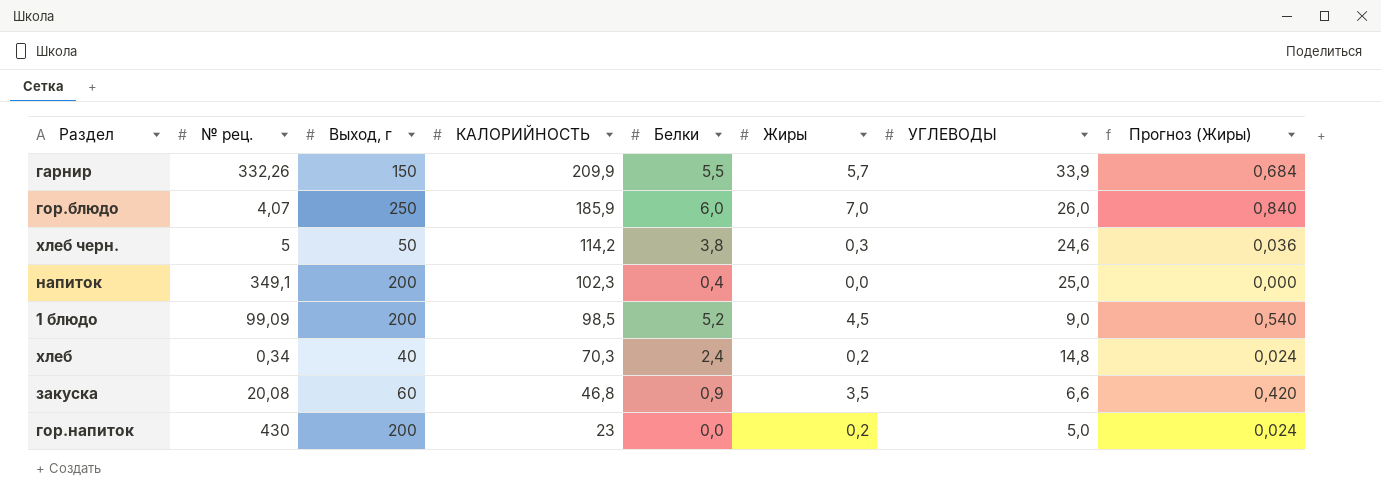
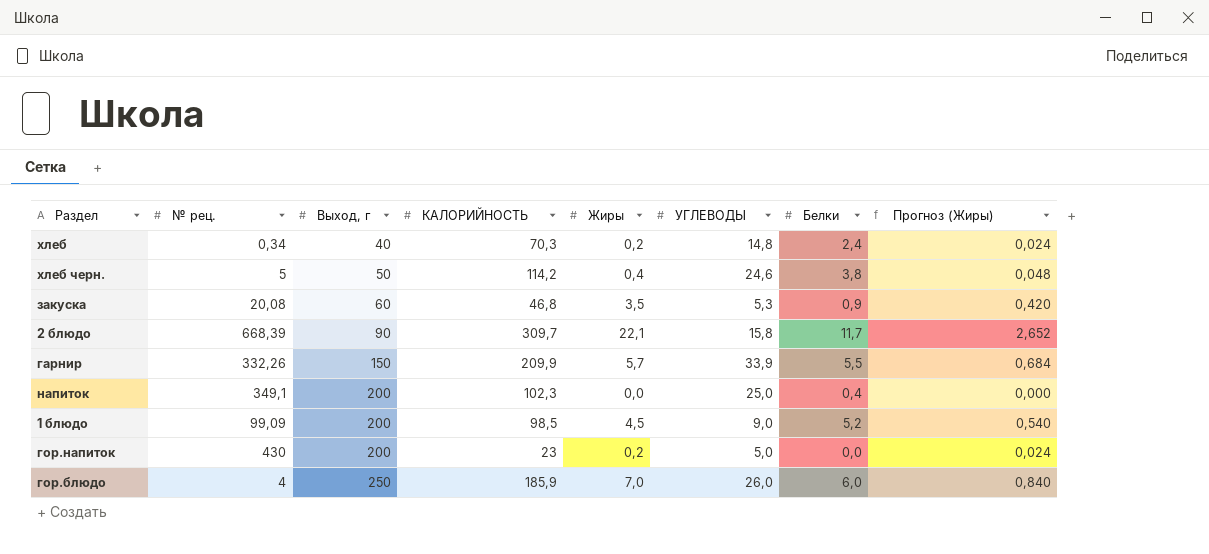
row order: КАЛОРИЙНОСТЬ descending -> Выход, г ascending
column Белки | position: 5 -> 7
хлеб черн. | Жиры: 0,3 -> 0,4
хлеб черн. | Прогноз (Жиры): 0,036 -> 0,048
закуска | УГЛЕВОДЫ: 6,6 -> 5,3
row 2 блюдо: none -> 668,39 | 90 | 309,7 | 22,1 | 15,8 | 11,7 | 2,652
гор.блюдо | № рец.: 4,07 -> 4

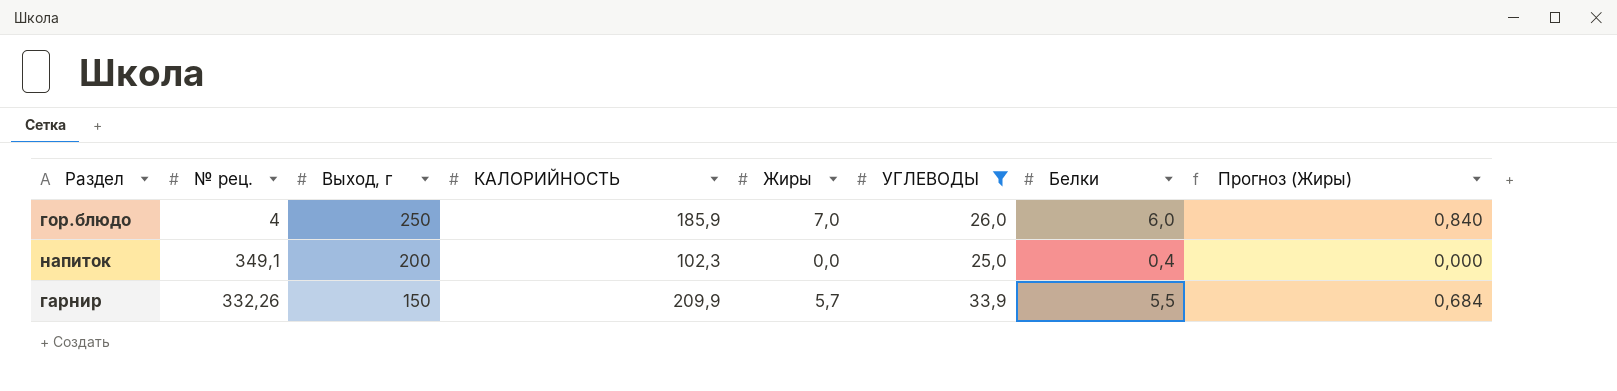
filter: none -> УГЛЕВОДЫ >= 25,0
row order: Выход, г ascending -> Выход, г descending

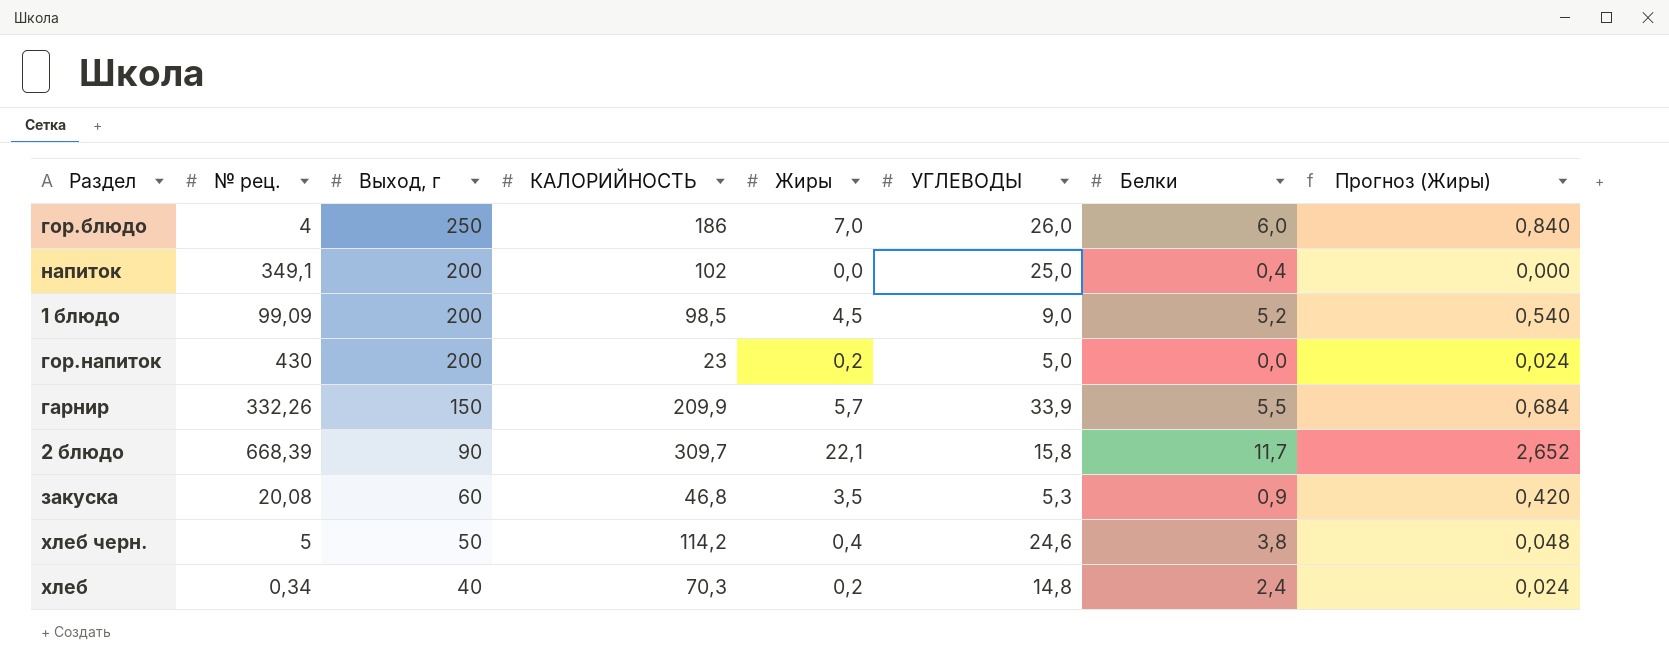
filter: УГЛЕВОДЫ >= 25,0 -> none
гор.блюдо | КАЛОРИЙНОСТЬ: 185,9 -> 186
напиток | КАЛОРИЙНОСТЬ: 102,3 -> 102

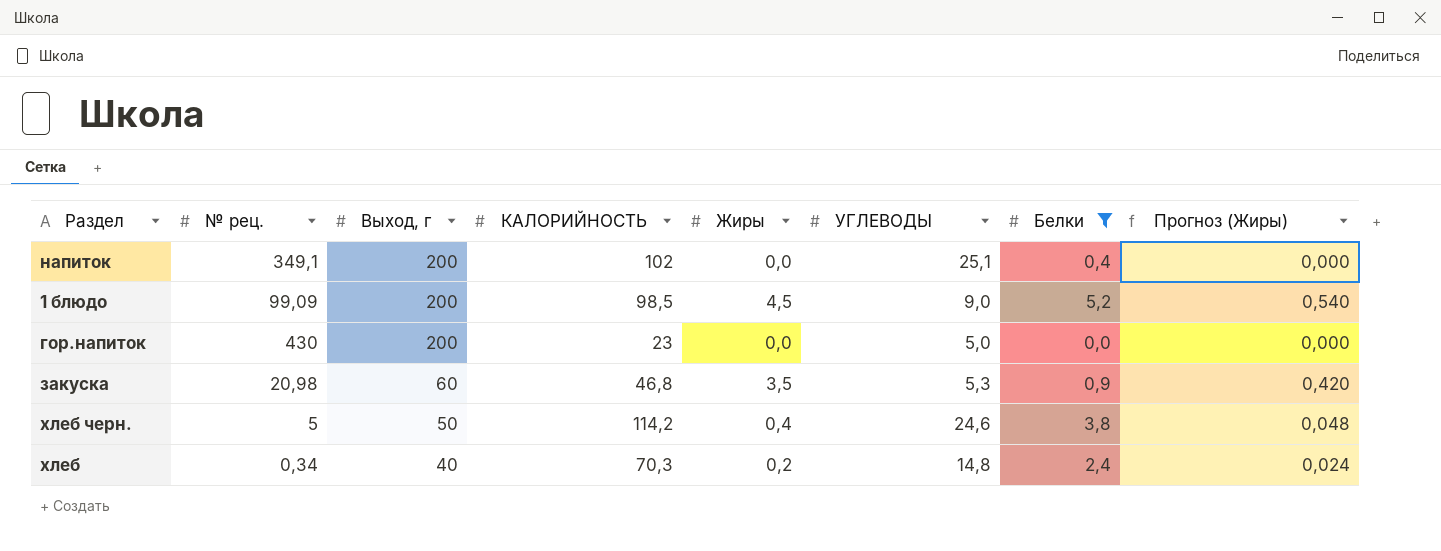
filter: none -> Белки <= 5,2
напиток | УГЛЕВОДЫ: 25,0 -> 25,1
гор.напиток | Жиры: 0,2 -> 0,0
гор.напиток | Прогноз (Жиры): 0,024 -> 0,000
закуска | № рец.: 20,08 -> 20,98

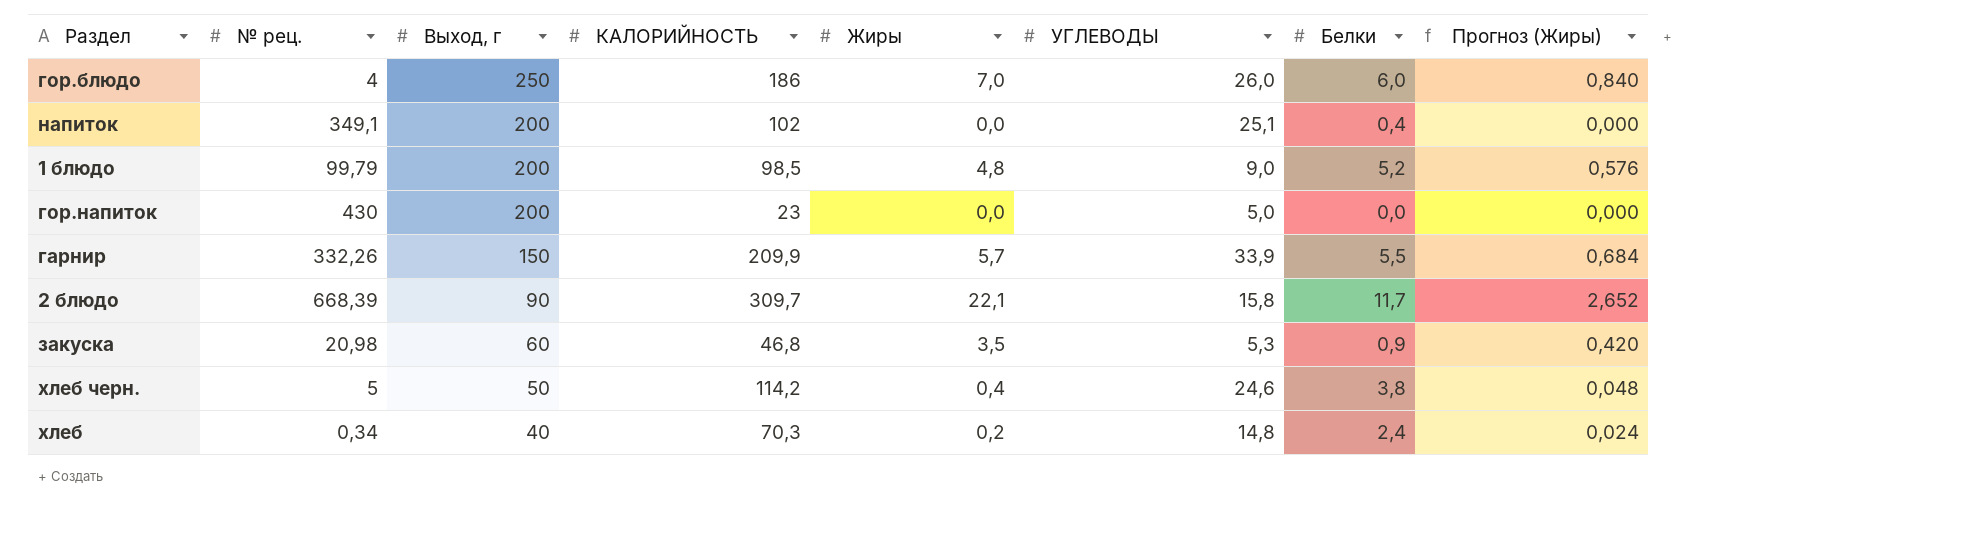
filter: Белки <= 5,2 -> none
1 блюдо | № рец.: 99,09 -> 99,79
1 блюдо | Жиры: 4,5 -> 4,8
1 блюдо | Прогноз (Жиры): 0,540 -> 0,576

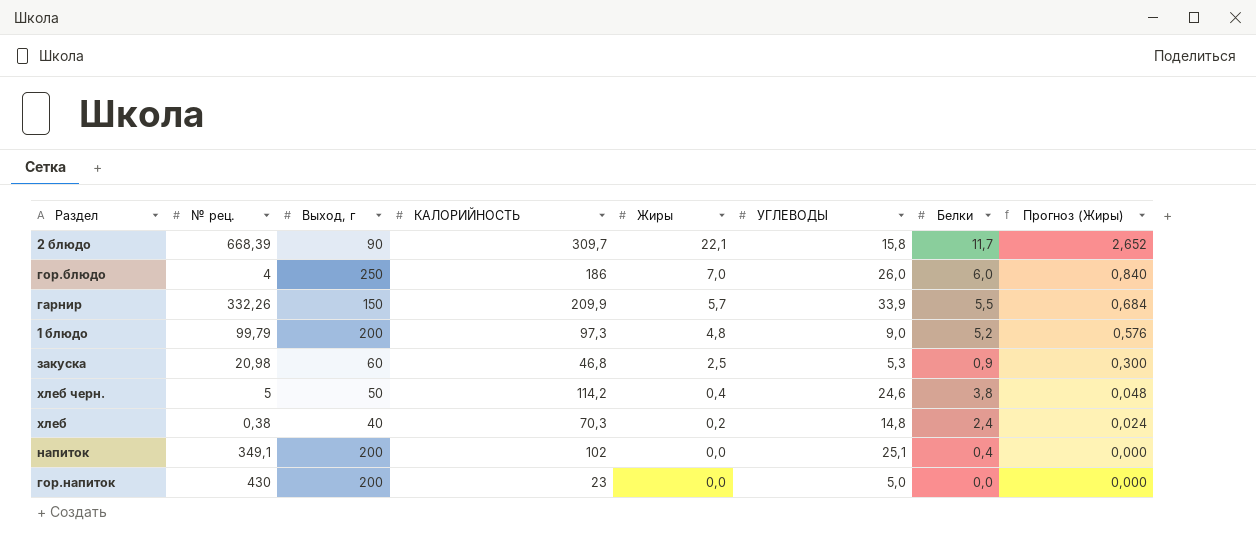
row order: Выход, г descending -> Жиры descending
1 блюдо | КАЛОРИЙНОСТЬ: 98,5 -> 97,3
закуска | Жиры: 3,5 -> 2,5
закуска | Прогноз (Жиры): 0,420 -> 0,300
хлеб | № рец.: 0,34 -> 0,38

